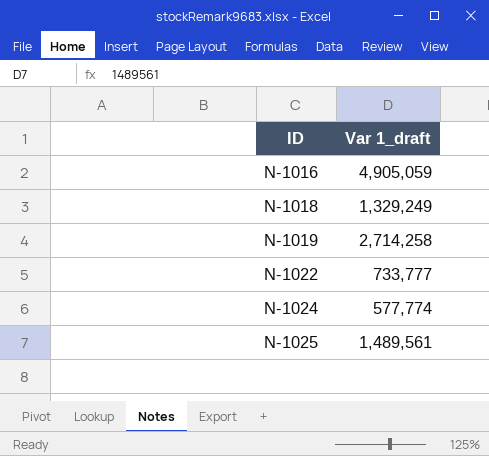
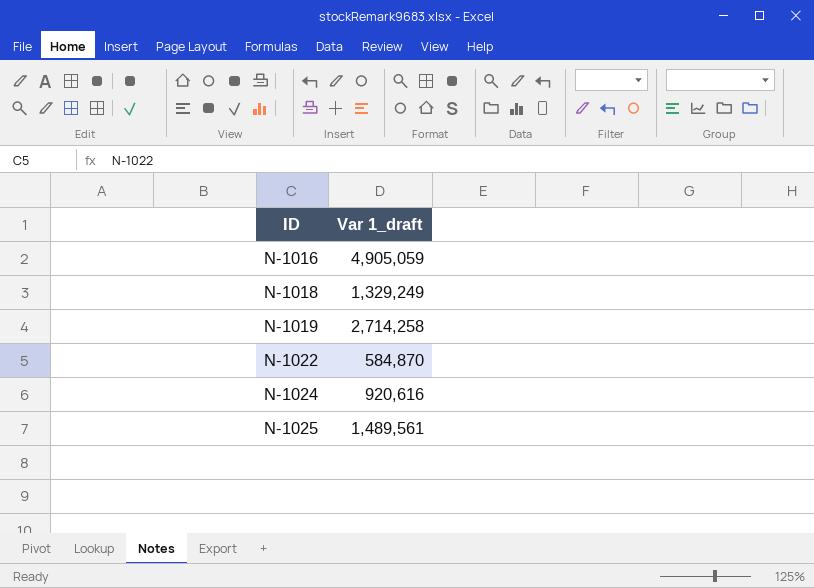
N-1022 | Var 1_draft: 733,777 -> 584,870
N-1024 | Var 1_draft: 577,774 -> 920,616

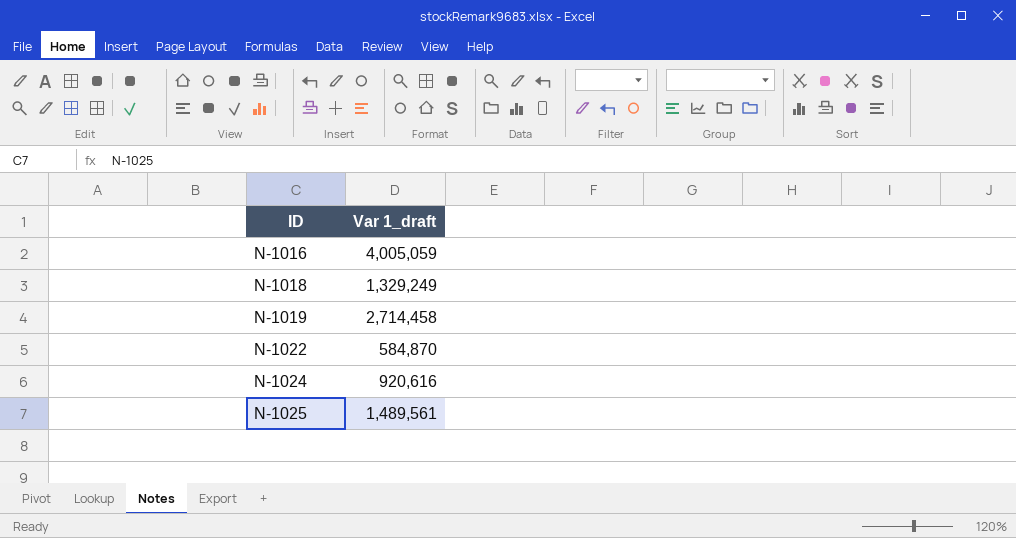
N-1016 | Var 1_draft: 4,905,059 -> 4,005,059
N-1019 | Var 1_draft: 2,714,258 -> 2,714,458

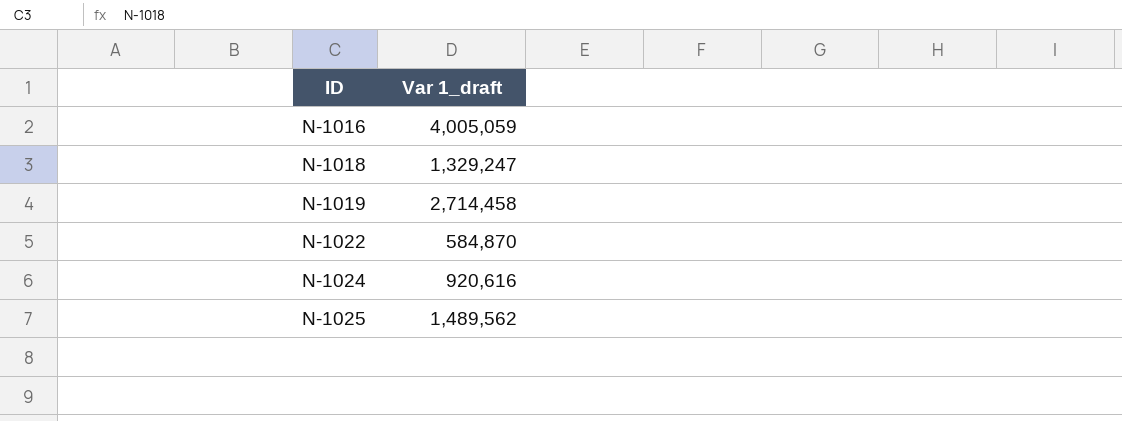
N-1018 | Var 1_draft: 1,329,249 -> 1,329,247
N-1025 | Var 1_draft: 1,489,561 -> 1,489,562

